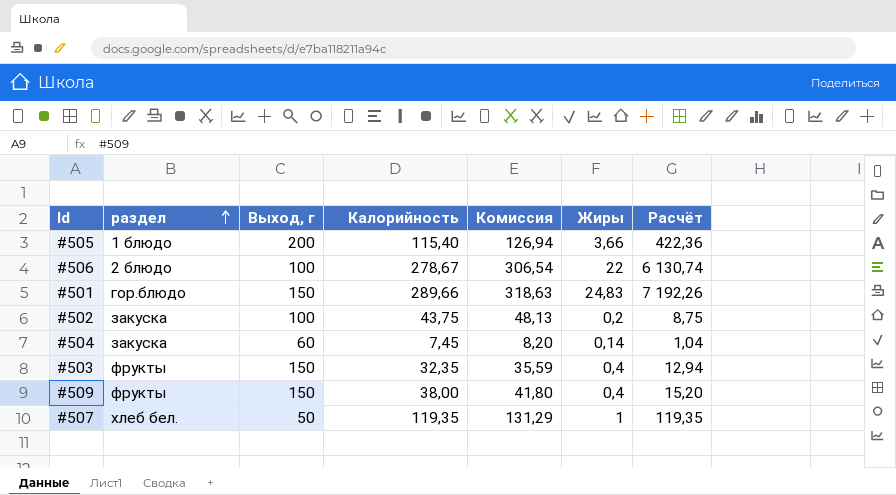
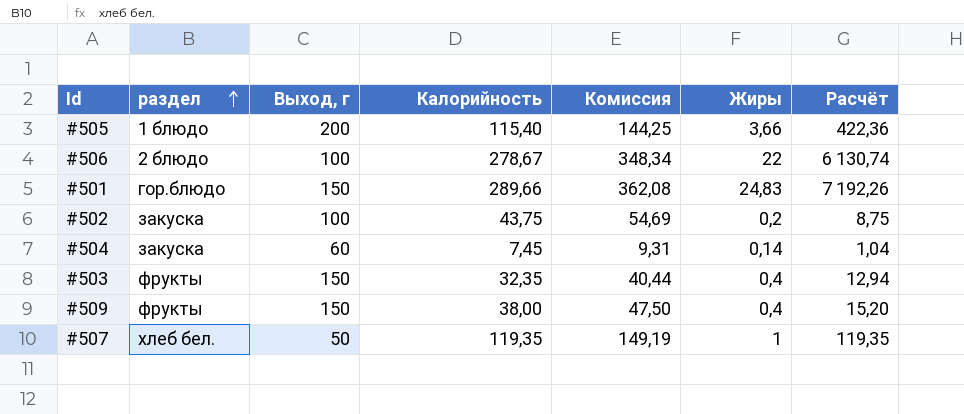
column Комиссия | formula: [Калорийность] * 1,1 -> [Калорийность] * 1,25

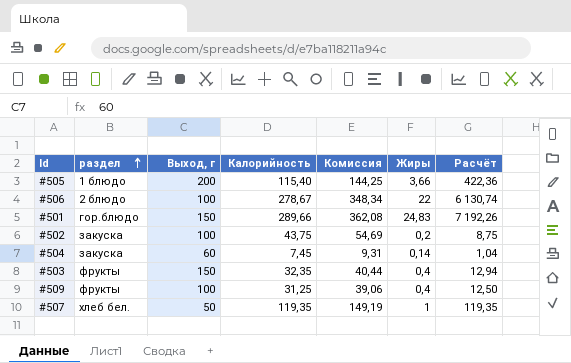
#509 | Выход, г: 150 -> 100
#509 | Калорийность: 38,00 -> 31,25
#509 | Комиссия: 47,50 -> 39,06
#509 | Расчёт: 15,20 -> 12,50

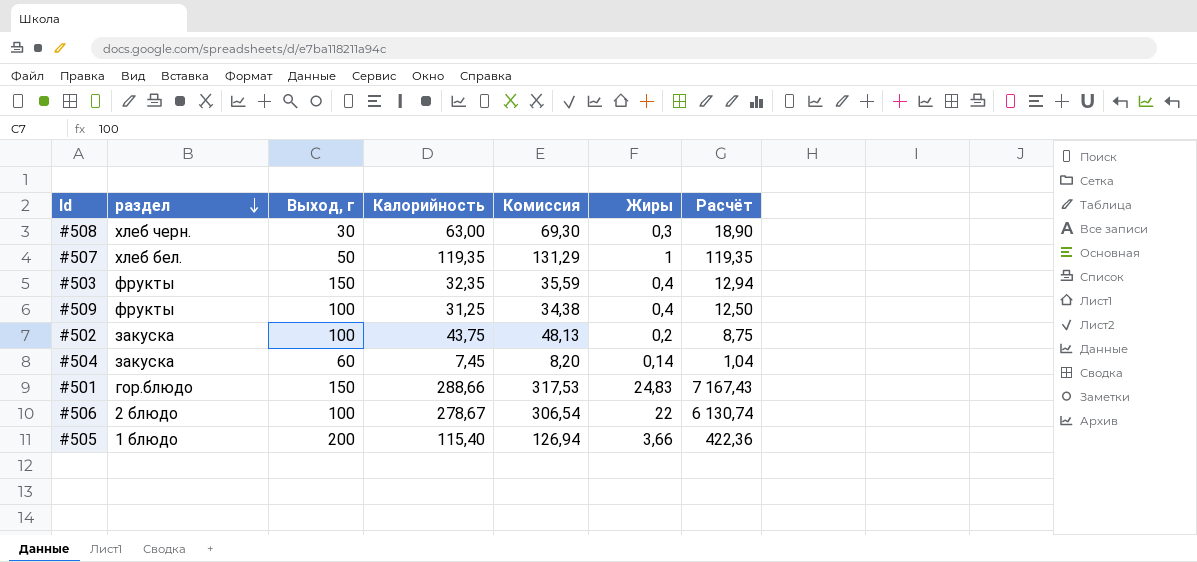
row order: раздел ascending -> раздел descending
column Комиссия | formula: [Калорийность] * 1,25 -> [Калорийность] * 1,1
row #508: none -> хлеб черн. | 30 | 63,00 | 69,30 | 0,3 | 18,90
#501 | Калорийность: 289,66 -> 288,66
#501 | Расчёт: 7 192,26 -> 7 167,43

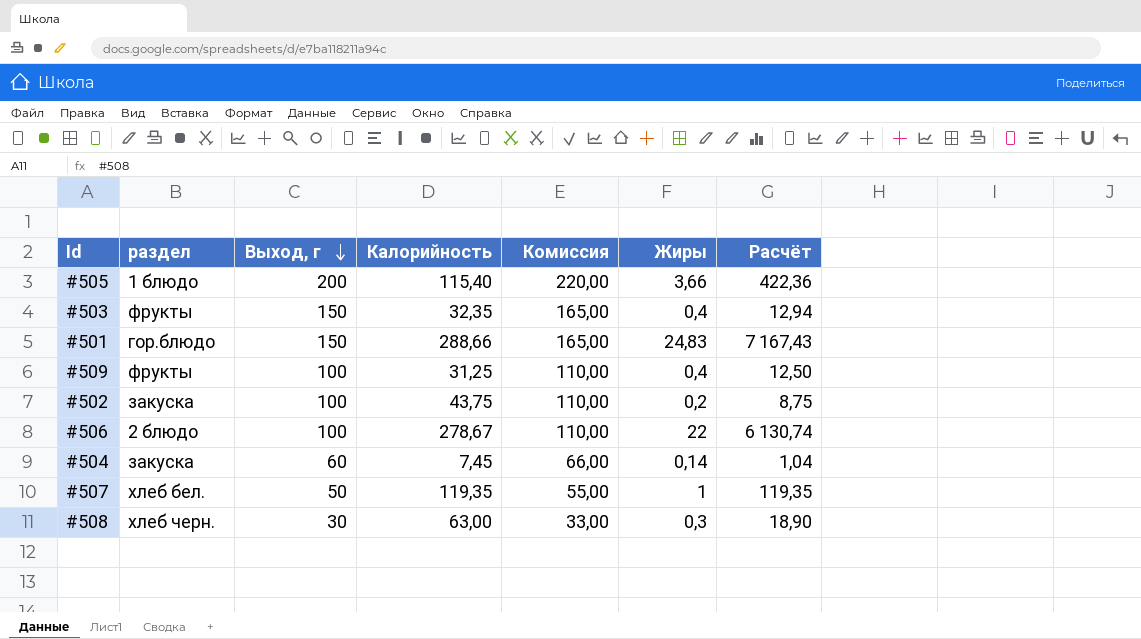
row order: раздел descending -> Выход, г descending
column Комиссия | formula: [Калорийность] * 1,1 -> [Выход, г] * 1,1

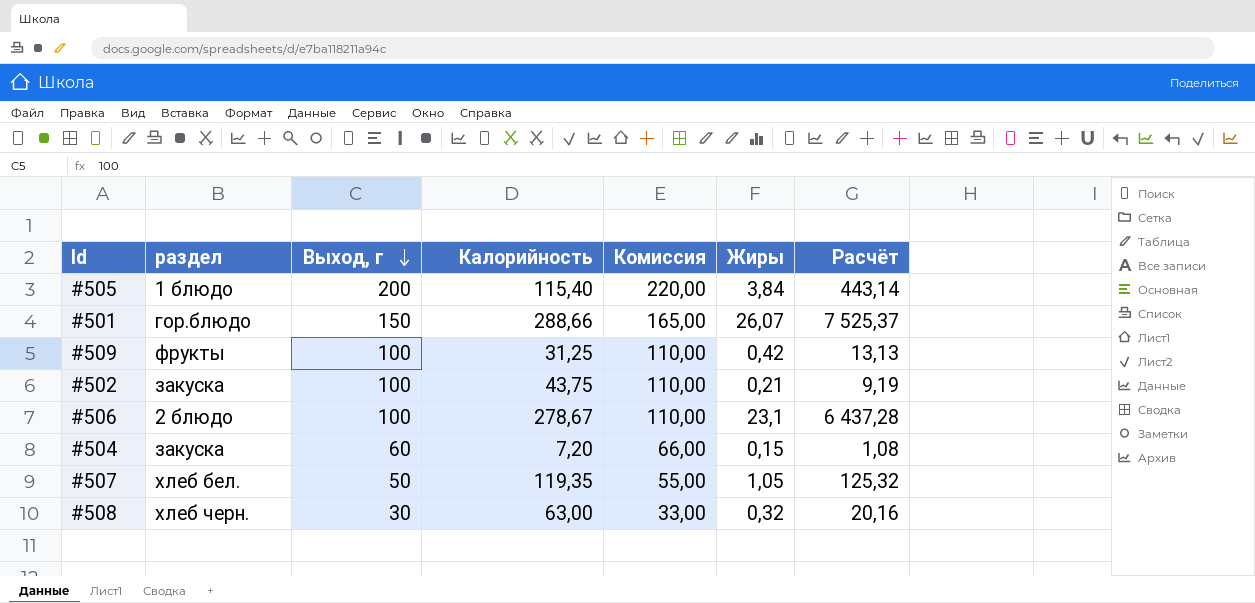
row #503: фрукты | 150 | 32,35 | 165,00 | 0,4 | 12,94 -> none
#505 | Жиры: 3,66 -> 3,84
#505 | Расчёт: 422,36 -> 443,14
#501 | Жиры: 24,83 -> 26,07
#501 | Расчёт: 7 167,43 -> 7 525,37
#509 | Жиры: 0,4 -> 0,42
#509 | Расчёт: 12,50 -> 13,13
#502 | Жиры: 0,2 -> 0,21
#502 | Расчёт: 8,75 -> 9,19
#506 | Жиры: 22 -> 23,1
#506 | Расчёт: 6 130,74 -> 6 437,28
#504 | Калорийность: 7,45 -> 7,20
#504 | Жиры: 0,14 -> 0,15
#504 | Расчёт: 1,04 -> 1,08
#507 | Жиры: 1 -> 1,05
#507 | Расчёт: 119,35 -> 125,32
#508 | Жиры: 0,3 -> 0,32
#508 | Расчёт: 18,90 -> 20,16

